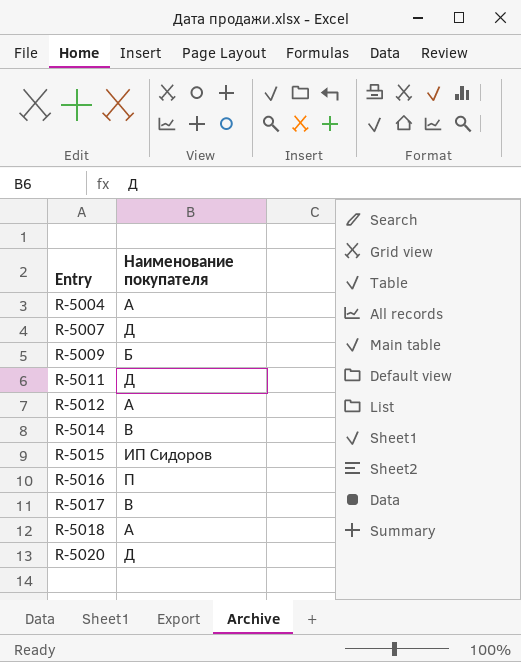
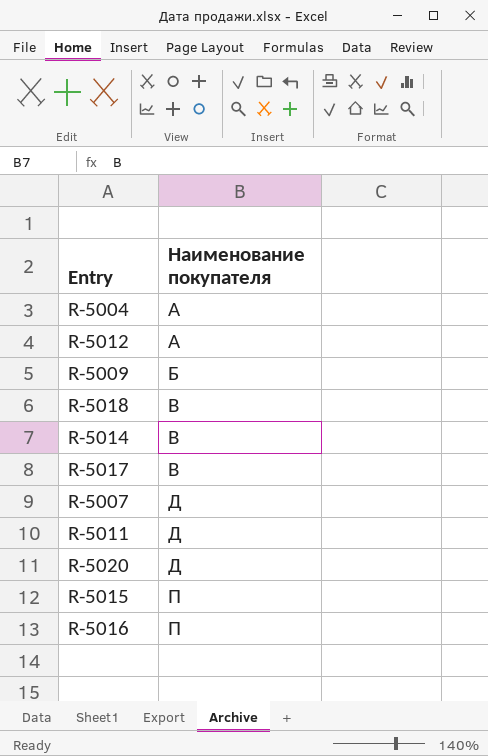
row order: Entry ascending -> Наименование покупателя ascending
R-5018 | Наименование покупателя: А -> В
R-5015 | Наименование покупателя: ИП Сидоров -> П

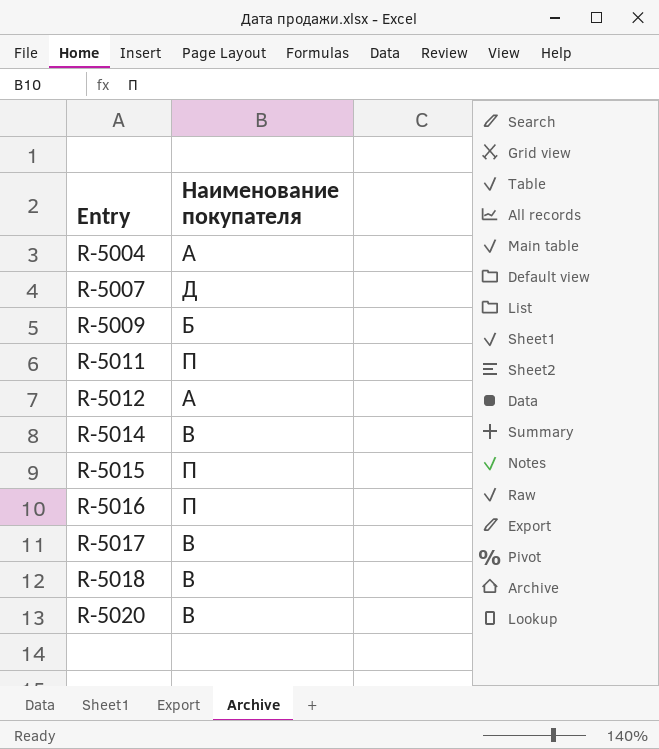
row order: Наименование покупателя ascending -> Entry ascending
R-5011 | Наименование покупателя: Д -> П
R-5020 | Наименование покупателя: Д -> В

